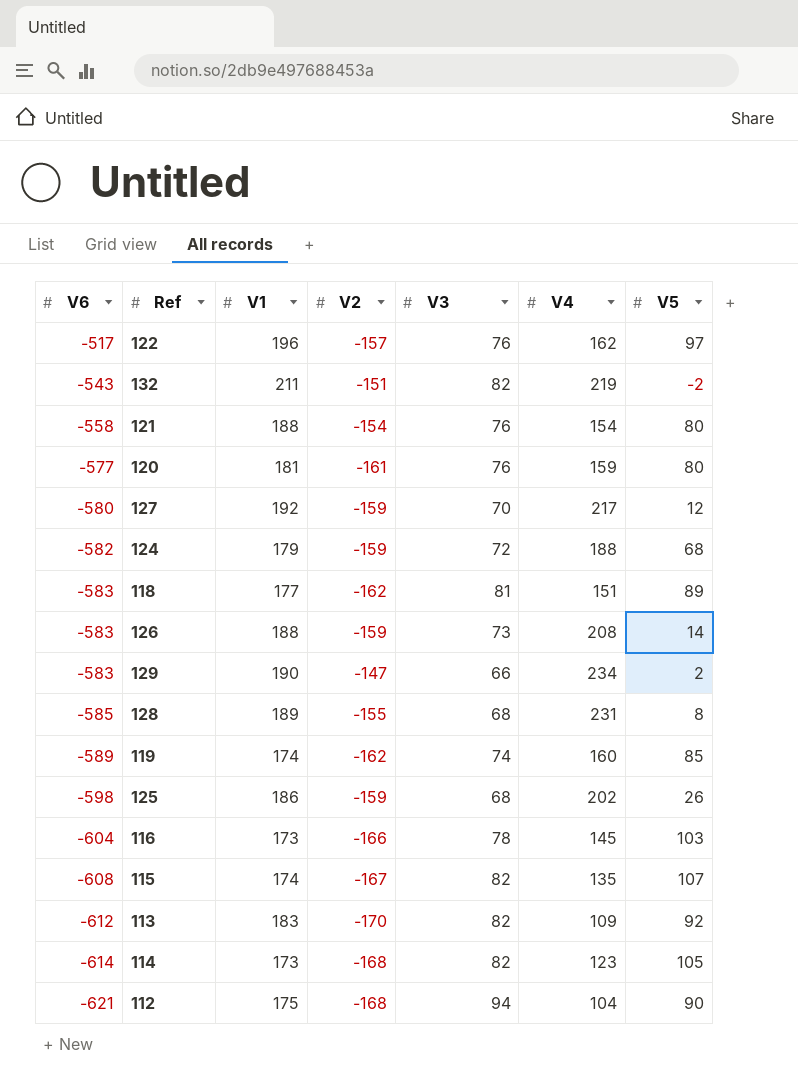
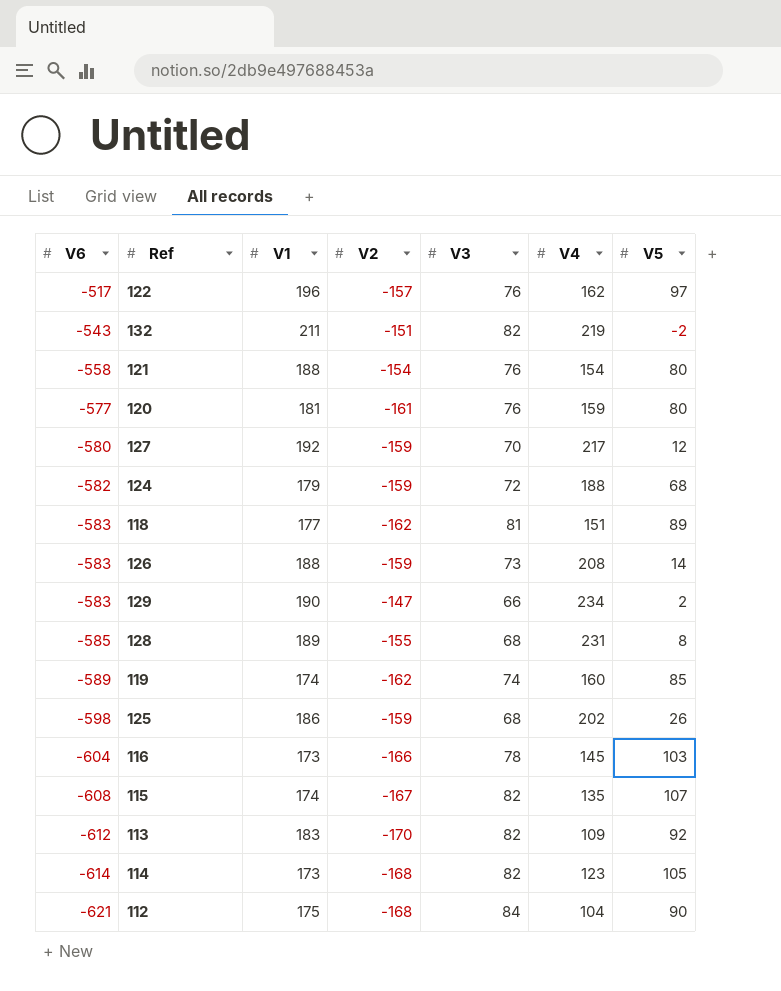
112 | V3: 94 -> 84

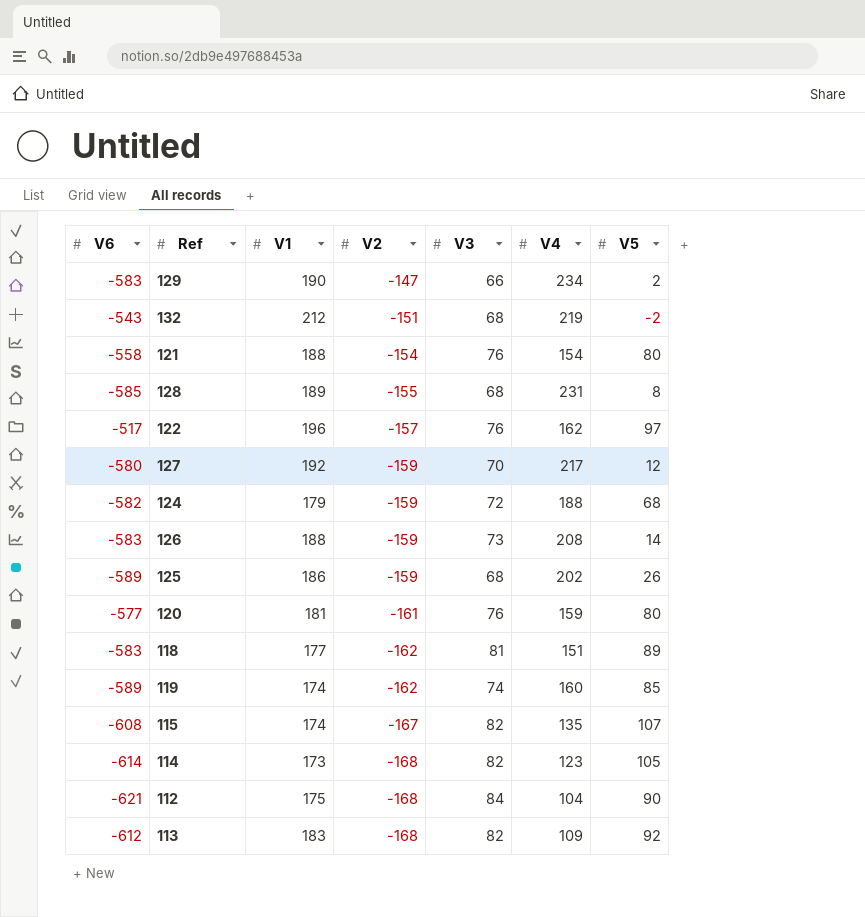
row order: V6 descending -> V2 descending
row 116: -604 | 173 | -166 | 78 | 145 | 103 -> none
132 | V1: 211 -> 212
132 | V3: 82 -> 68
125 | V6: -598 -> -589
113 | V2: -170 -> -168

